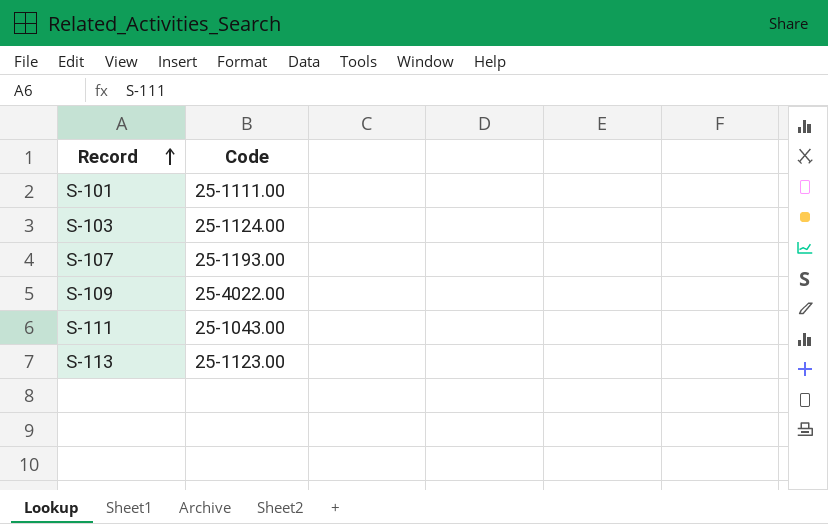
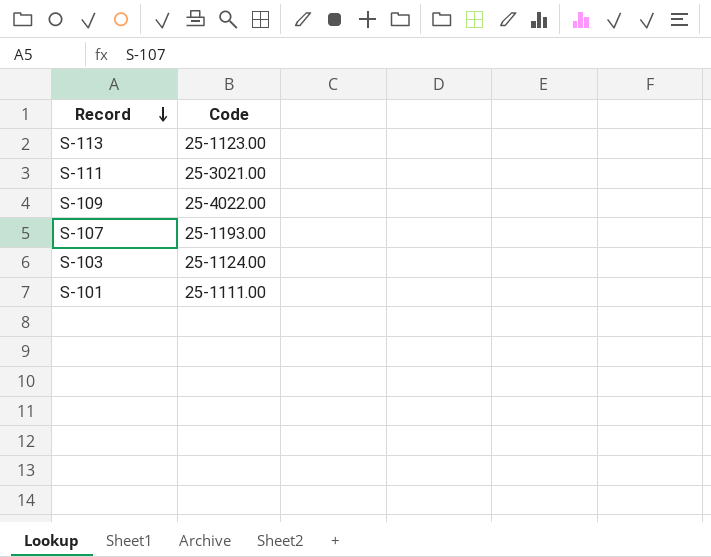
row order: Record ascending -> Record descending
S-111 | Code: 25-1043.00 -> 25-3021.00

